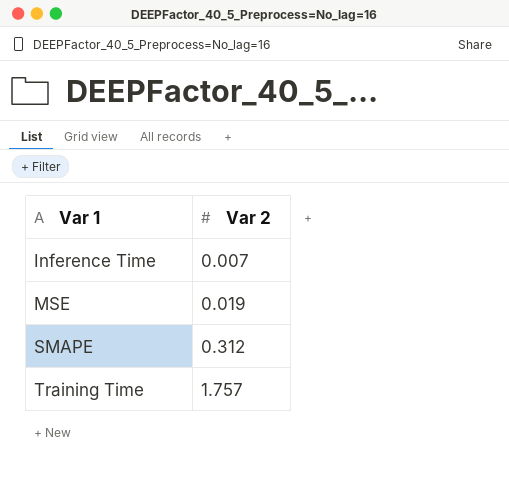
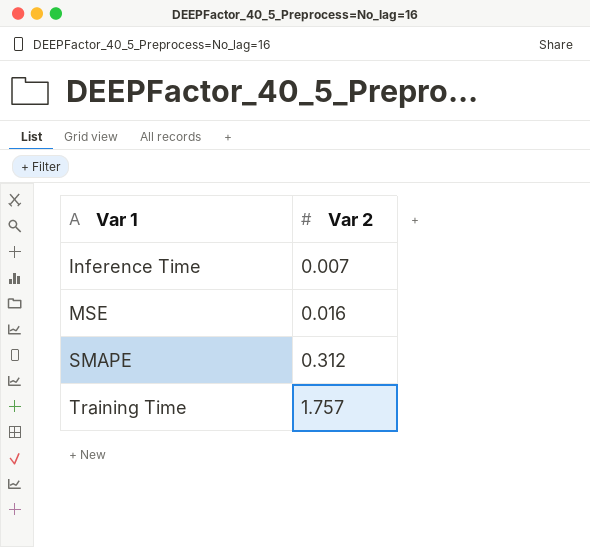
MSE | Var 2: 0.019 -> 0.016

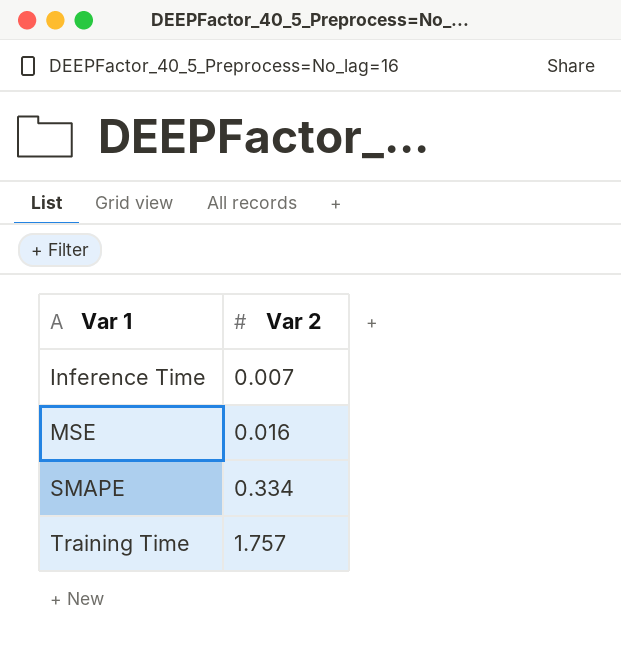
SMAPE | Var 2: 0.312 -> 0.334

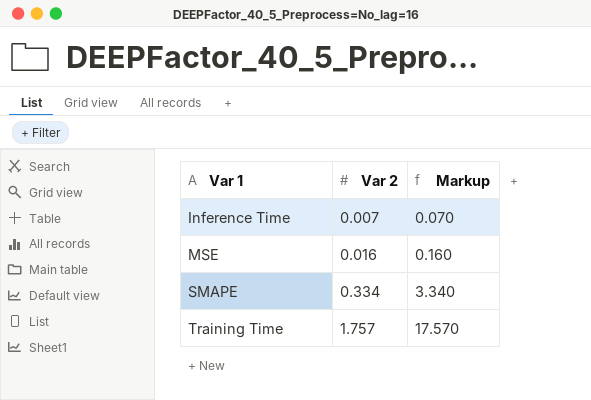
column Markup | formula: none -> [Var 2] * 10

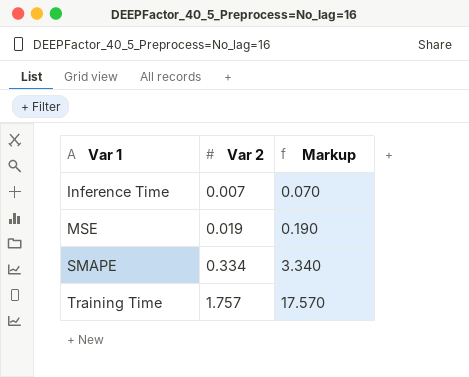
MSE | Var 2: 0.016 -> 0.019
MSE | Markup: 0.160 -> 0.190

